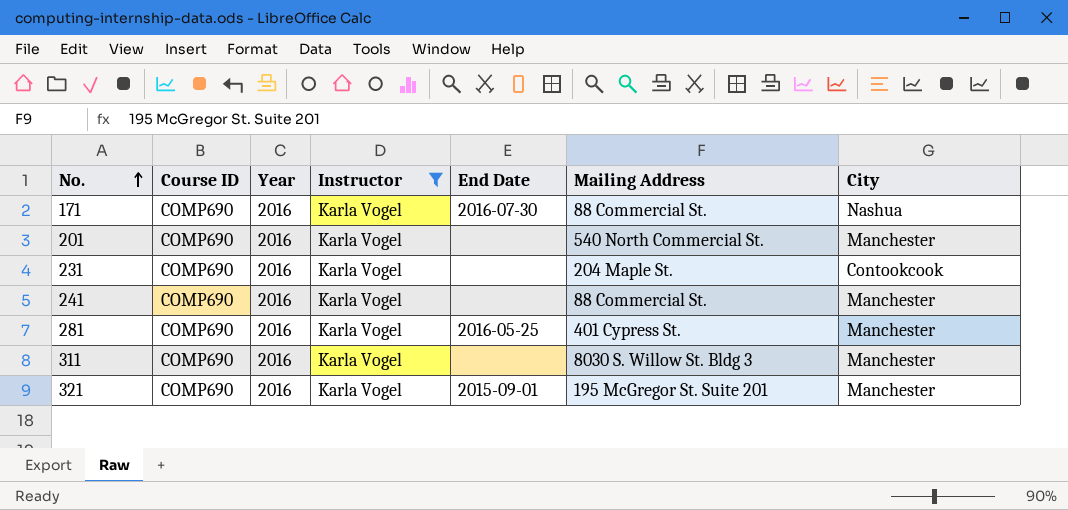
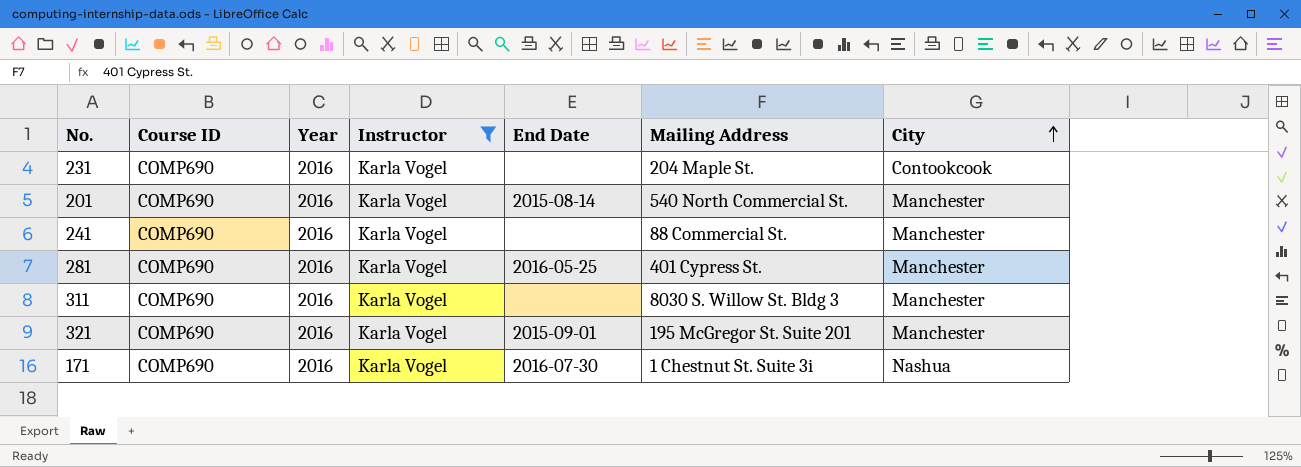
row order: No. ascending -> City ascending
201 | End Date: none -> 2015-08-14
171 | Mailing Address: 88 Commercial St. -> 1 Chestnut St. Suite 3i

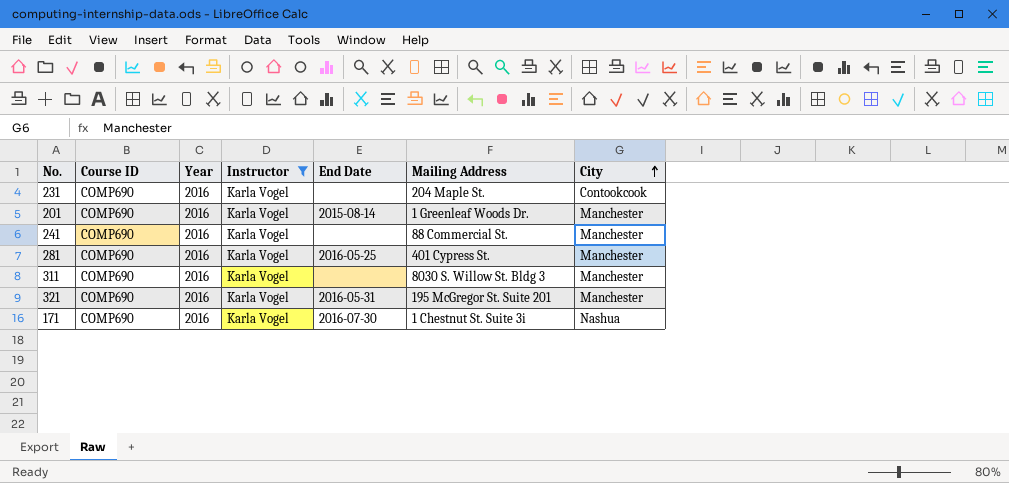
201 | Mailing Address: 540 North Commercial St. -> 1 Greenleaf Woods Dr.
321 | End Date: 2015-09-01 -> 2016-05-31

